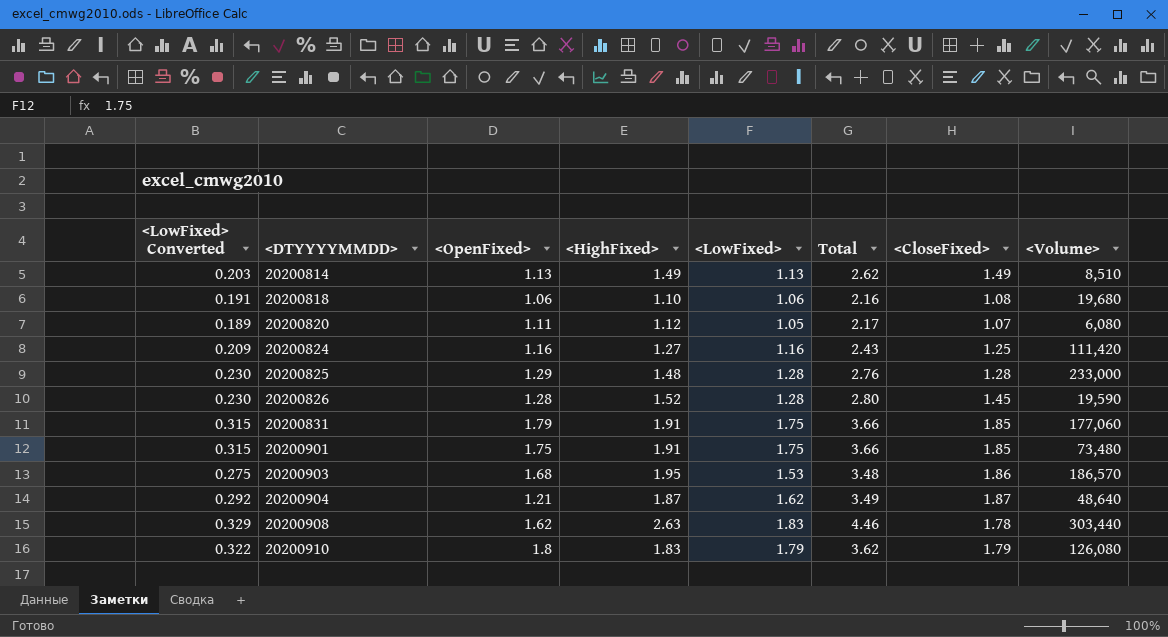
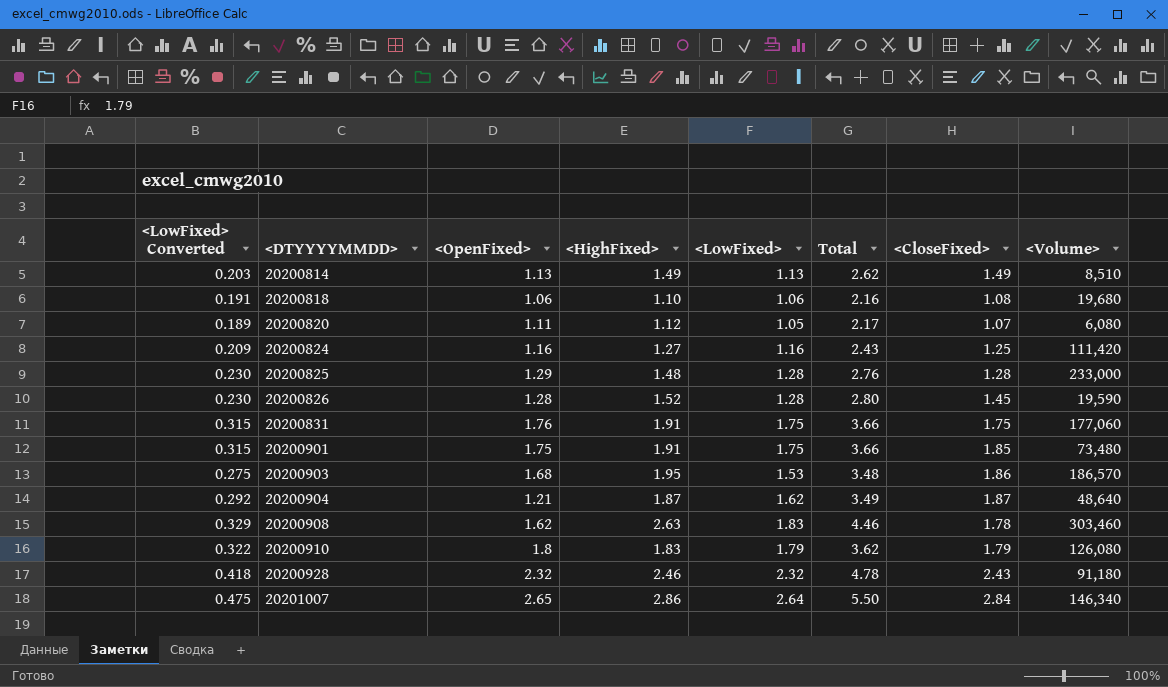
20200831 | <OpenFixed>: 1.79 -> 1.76
20200831 | <CloseFixed>: 1.85 -> 1.75
20200908 | <Volume>: 303,440 -> 303,460
row 20200928: none -> 0.418 | 2.32 | 2.46 | 2.32 | 4.78 | 2.43 | 91,180
row 20201007: none -> 0.475 | 2.65 | 2.86 | 2.64 | 5.50 | 2.84 | 146,340

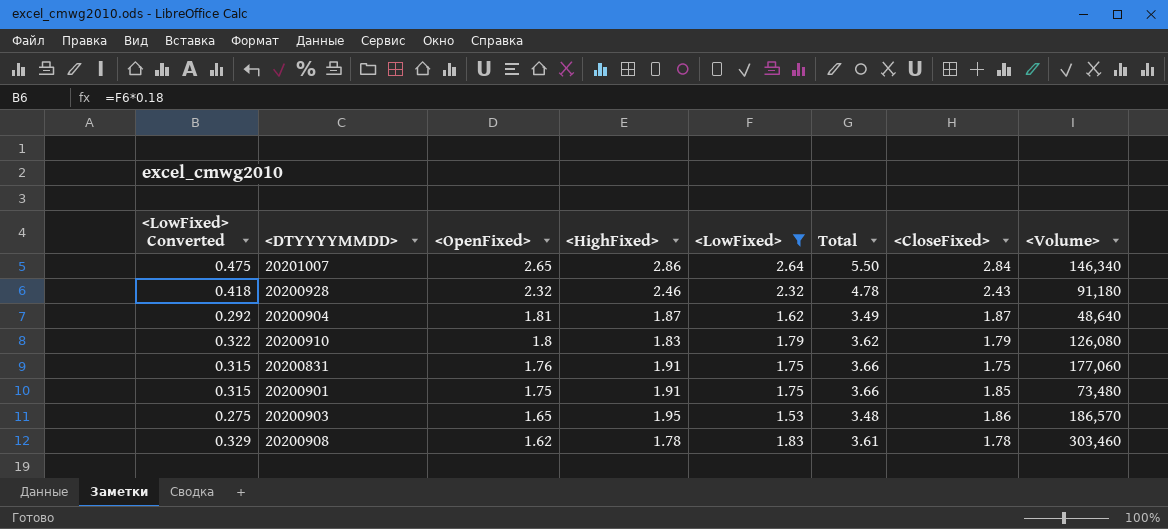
filter: none -> <LowFixed> >= 1.53
row order: <DTYYYYMMDD> ascending -> <OpenFixed> descending
20200904 | <OpenFixed>: 1.21 -> 1.81
20200903 | <OpenFixed>: 1.68 -> 1.65
20200908 | <HighFixed>: 2.63 -> 1.78
20200908 | Total: 4.46 -> 3.61

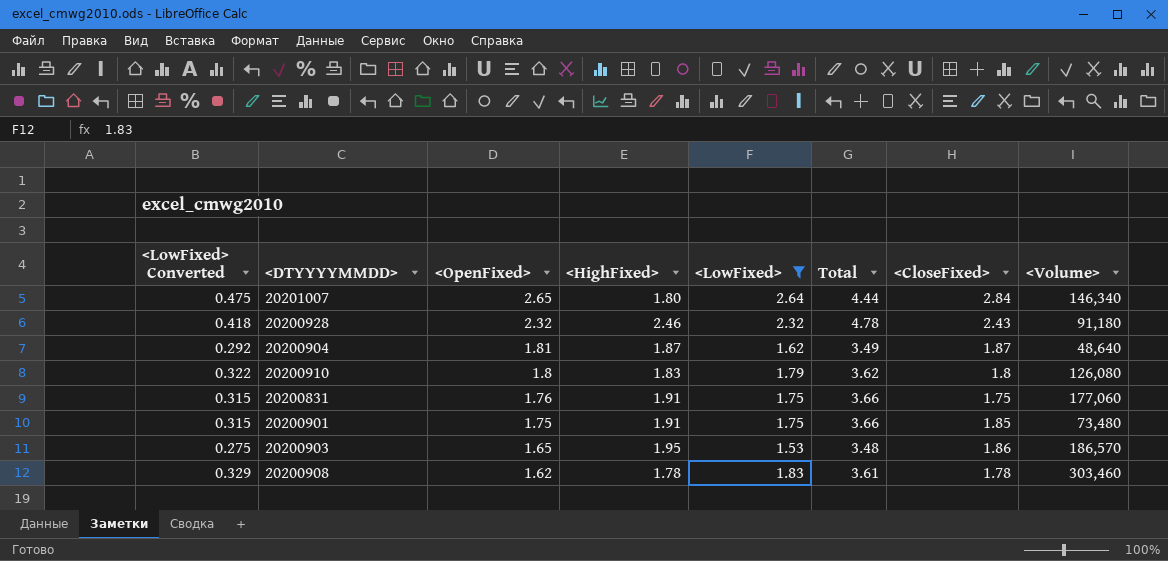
20201007 | <HighFixed>: 2.86 -> 1.80
20201007 | Total: 5.50 -> 4.44
20200910 | <CloseFixed>: 1.79 -> 1.8

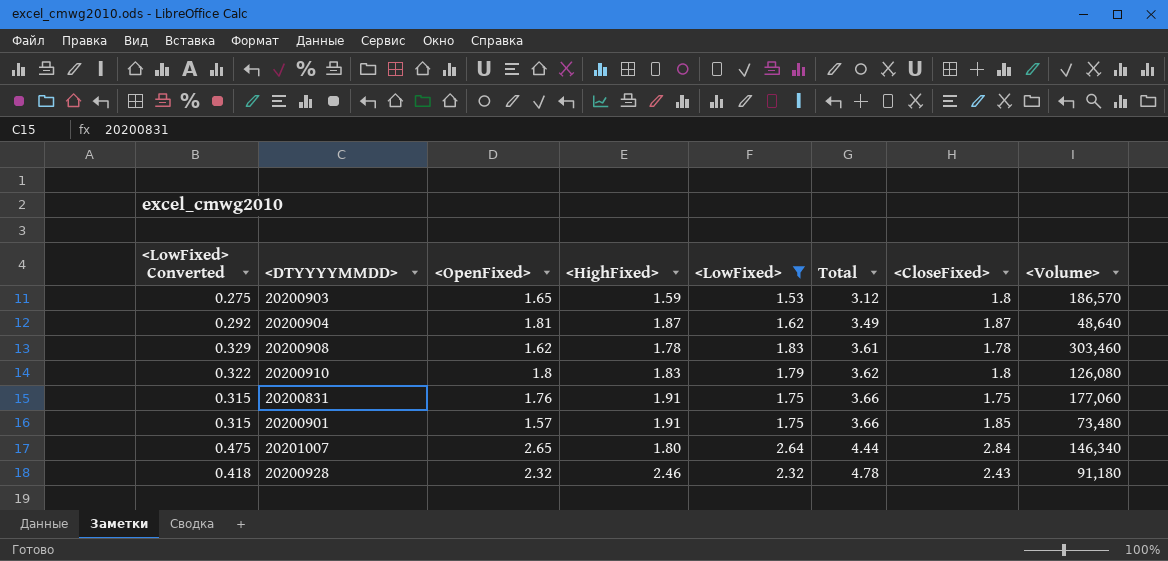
row order: <OpenFixed> descending -> Total ascending
20200903 | <HighFixed>: 1.95 -> 1.59
20200903 | Total: 3.48 -> 3.12
20200903 | <CloseFixed>: 1.86 -> 1.8
20200901 | <OpenFixed>: 1.75 -> 1.57

